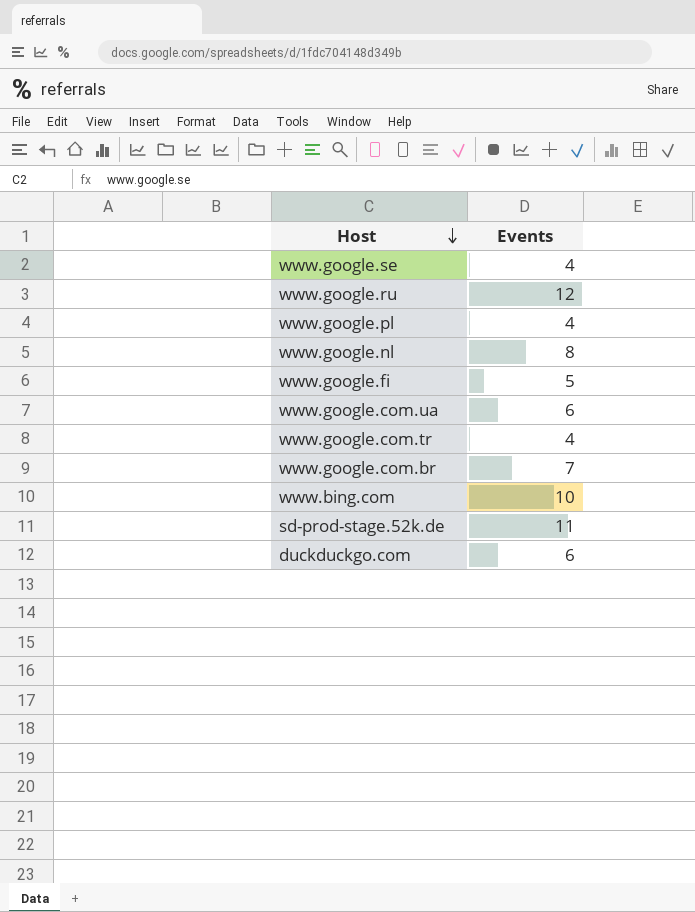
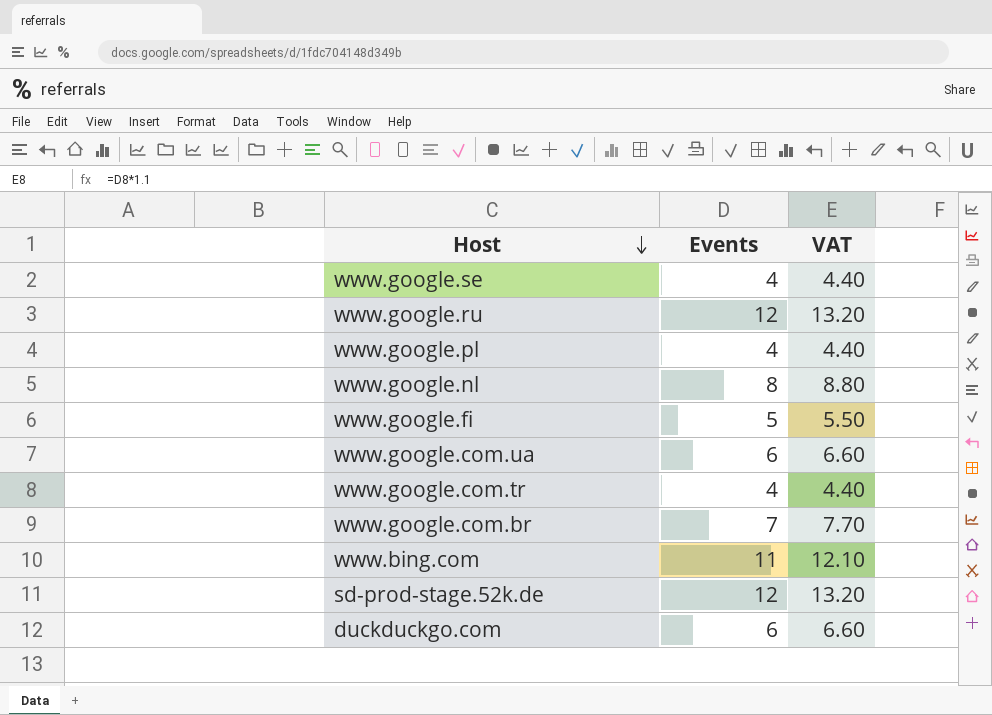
column VAT | formula: none -> [Events] * 1.1
www.bing.com | Events: 10 -> 11
sd-prod-stage.52k.de | Events: 11 -> 12

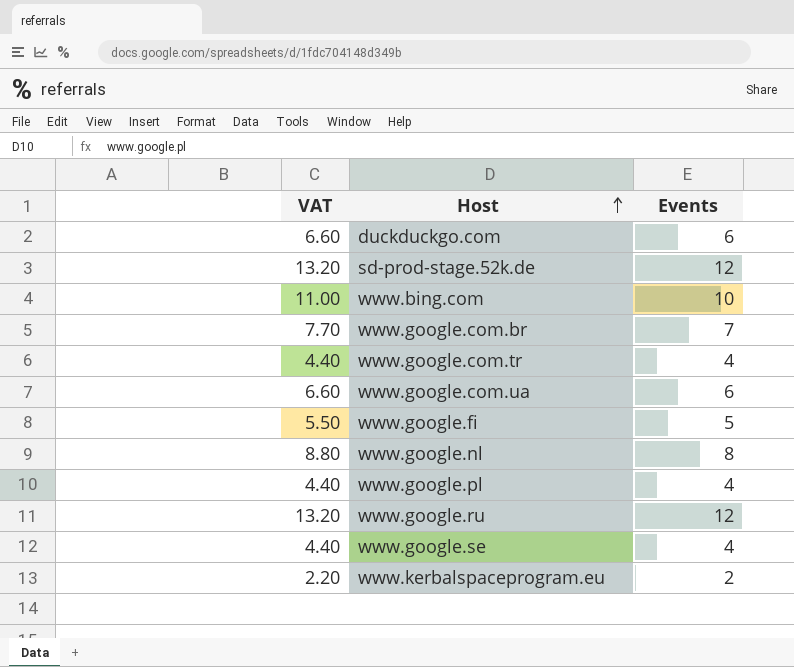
row order: Host descending -> Host ascending
column VAT | position: 3 -> 1
www.bing.com | VAT: 12.10 -> 11.00
www.bing.com | Events: 11 -> 10
row www.kerbalspaceprogram.eu: none -> 2.20 | 2

